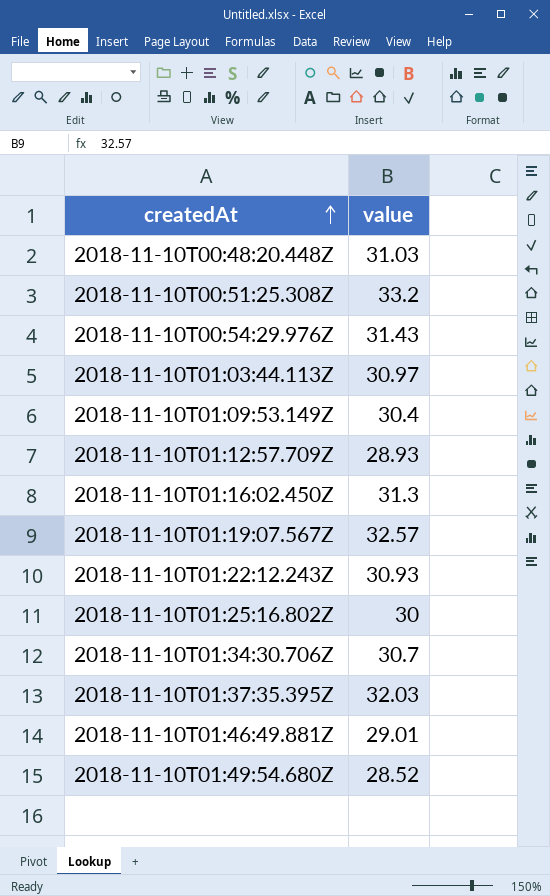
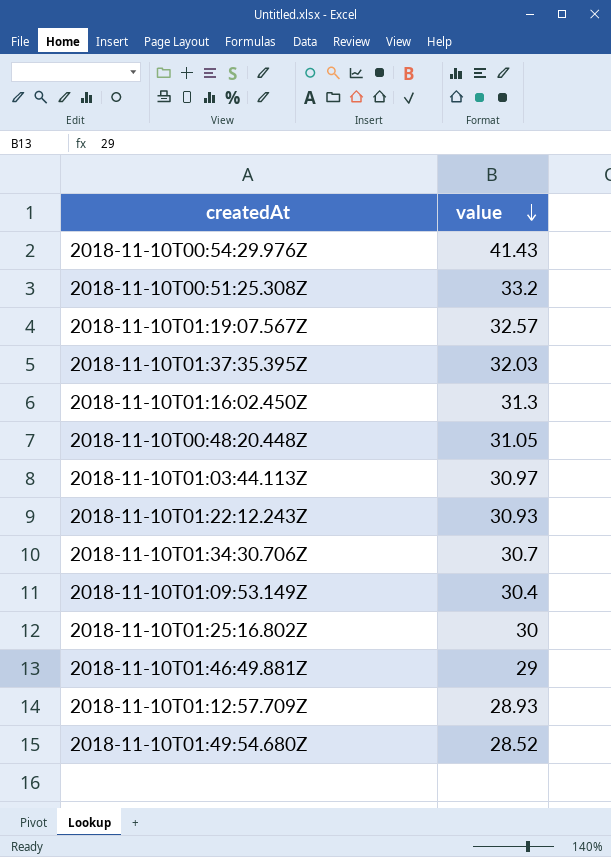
row order: createdAt ascending -> value descending
2018-11-10T00:54:29.976Z | value: 31.43 -> 41.43
2018-11-10T00:48:20.448Z | value: 31.03 -> 31.05
2018-11-10T01:46:49.881Z | value: 29.01 -> 29

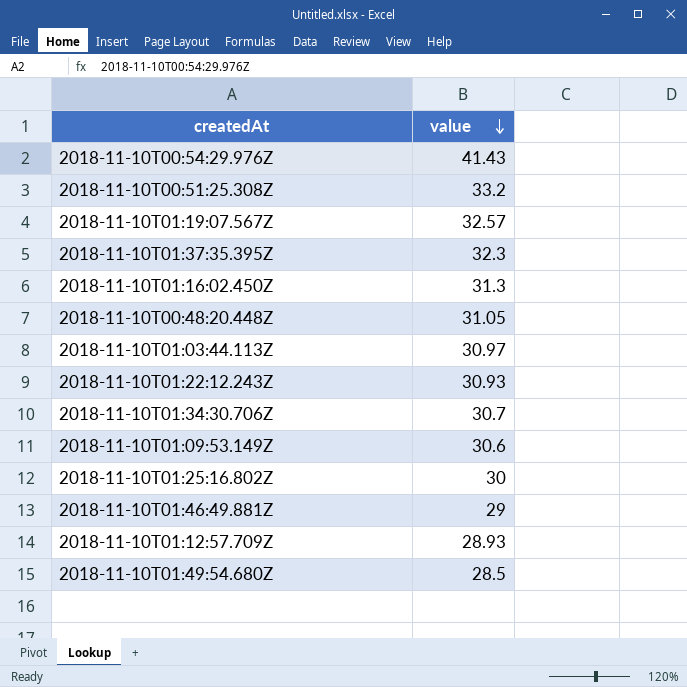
2018-11-10T01:37:35.395Z | value: 32.03 -> 32.3
2018-11-10T01:09:53.149Z | value: 30.4 -> 30.6
2018-11-10T01:49:54.680Z | value: 28.52 -> 28.5

